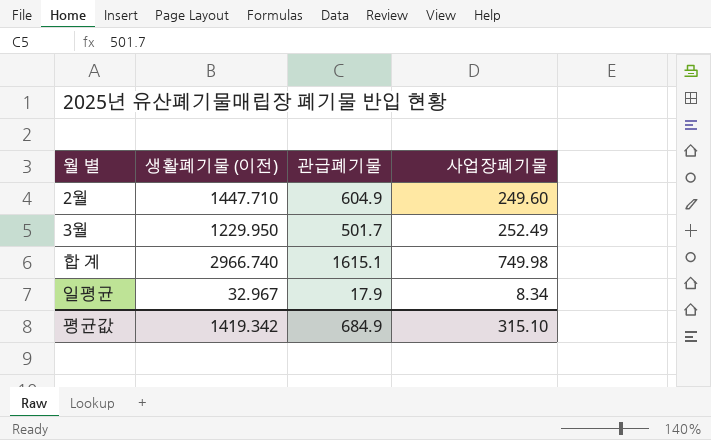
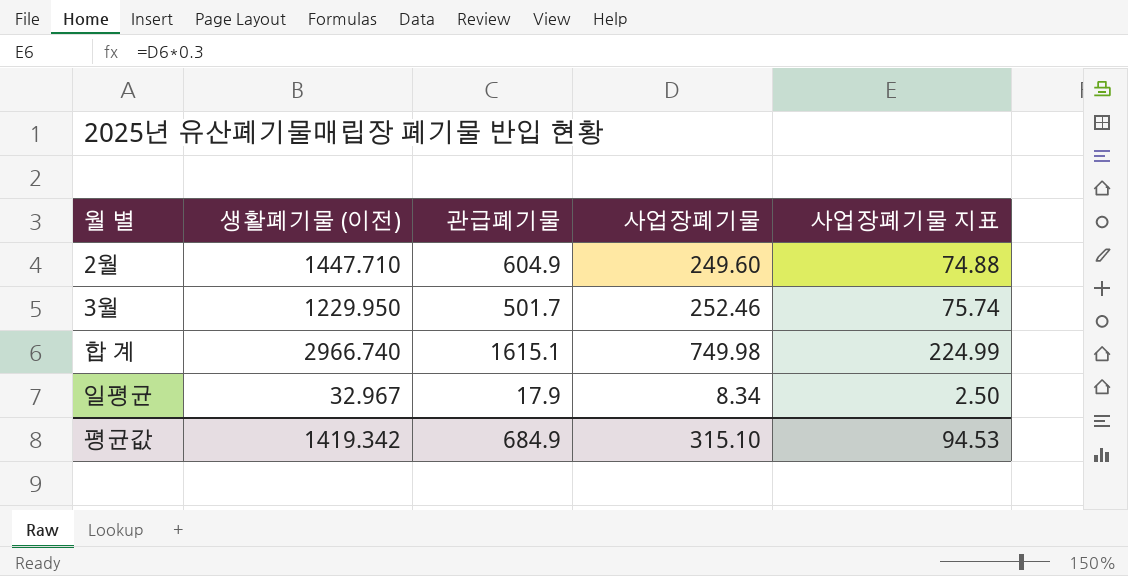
column 사업장폐기물 지표 | formula: none -> [사업장폐기물] * 0.3
3월 | 사업장폐기물: 252.49 -> 252.46

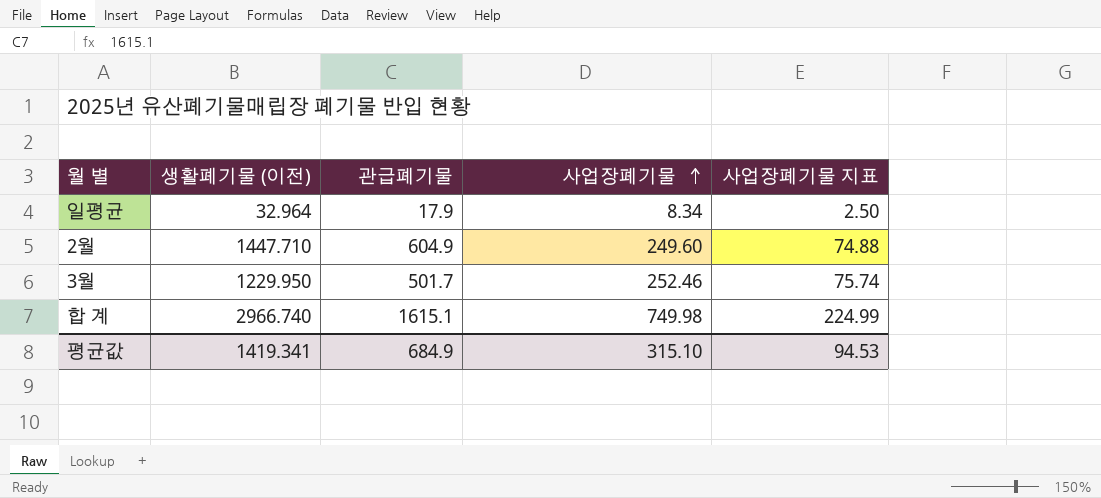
row order: none -> 사업장폐기물 ascending
일평균 | 생활폐기물 (이전): 32.967 -> 32.964
평균값 | 생활폐기물 (이전): 1419.342 -> 1419.341

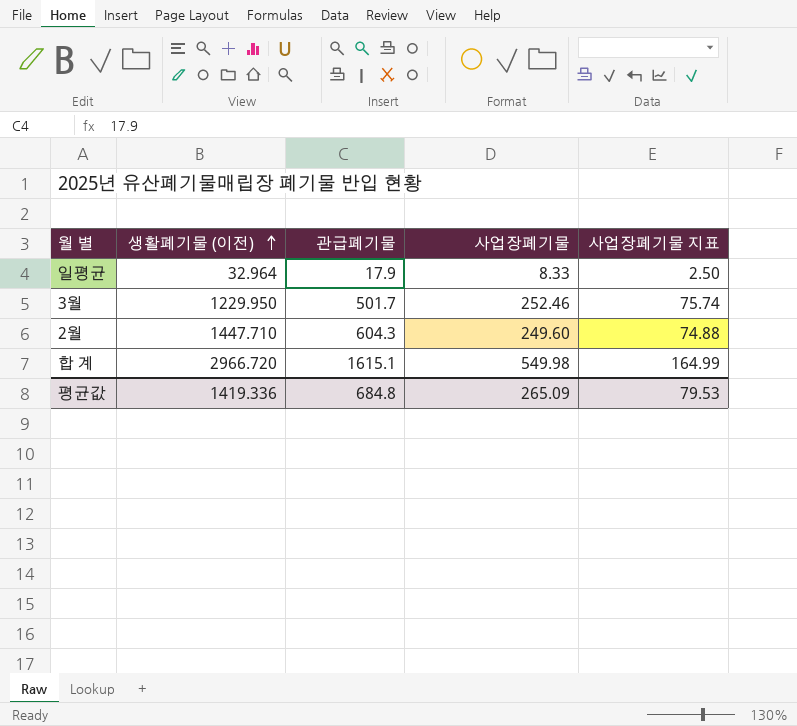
row order: 사업장폐기물 ascending -> 생활폐기물 (이전) ascending
일평균 | 사업장폐기물: 8.34 -> 8.33
2월 | 관급폐기물: 604.9 -> 604.3
합 계 | 생활폐기물 (이전): 2966.740 -> 2966.720
합 계 | 사업장폐기물: 749.98 -> 549.98
합 계 | 사업장폐기물 지표: 224.99 -> 164.99
평균값 | 생활폐기물 (이전): 1419.341 -> 1419.336
평균값 | 관급폐기물: 684.9 -> 684.8
평균값 | 사업장폐기물: 315.10 -> 265.09
평균값 | 사업장폐기물 지표: 94.53 -> 79.53

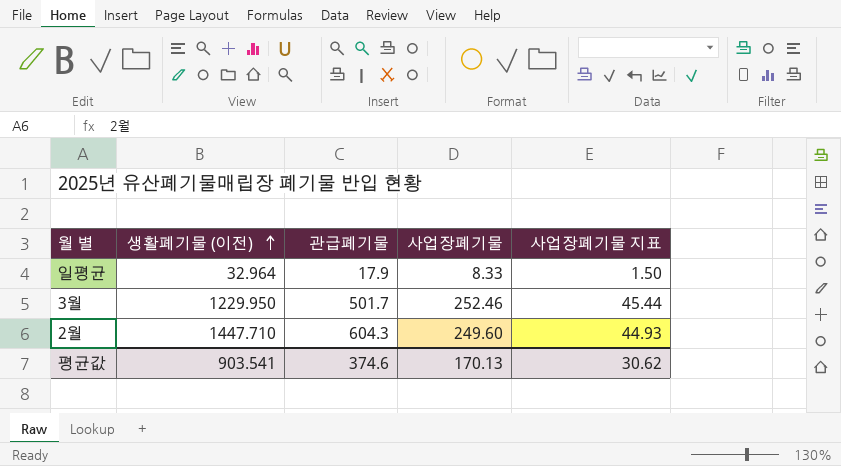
column 사업장폐기물 지표 | formula: [사업장폐기물] * 0.3 -> [사업장폐기물] * 0.18
row 합 계: 2966.720 | 1615.1 | 549.98 | 164.99 -> none
평균값 | 생활폐기물 (이전): 1419.336 -> 903.541
평균값 | 관급폐기물: 684.8 -> 374.6
평균값 | 사업장폐기물: 265.09 -> 170.13
평균값 | 사업장폐기물 지표: 79.53 -> 30.62

